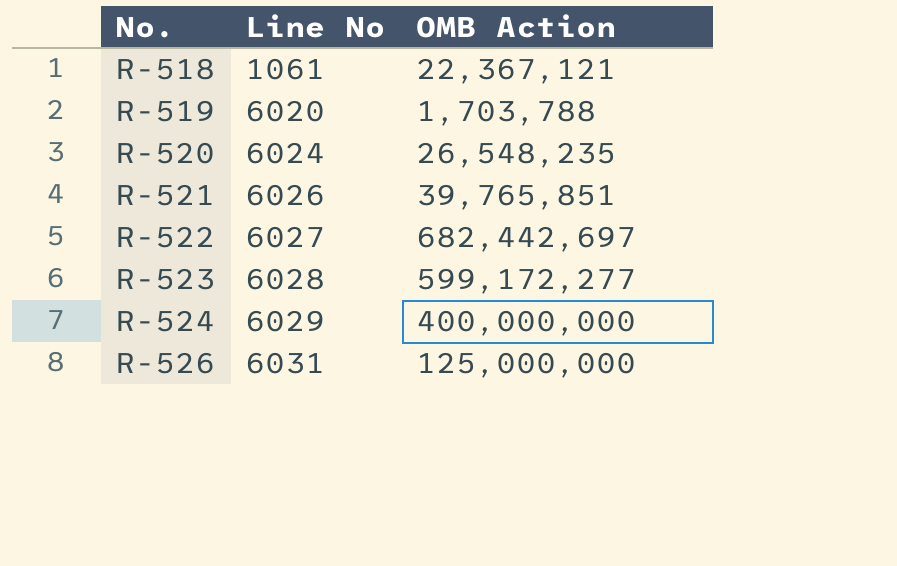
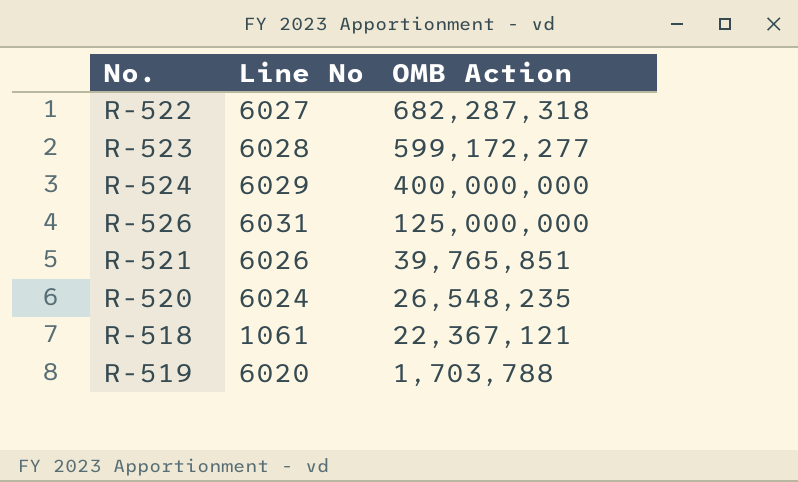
row order: No. ascending -> OMB Action descending
R-522 | OMB Action: 682,442,697 -> 682,287,318

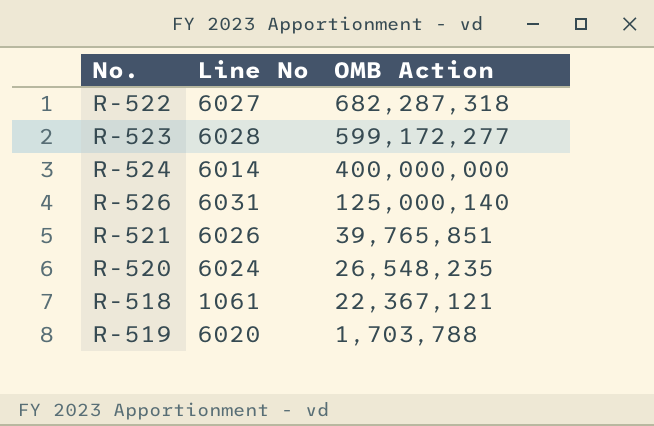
R-524 | Line No: 6029 -> 6014
R-526 | OMB Action: 125,000,000 -> 125,000,140

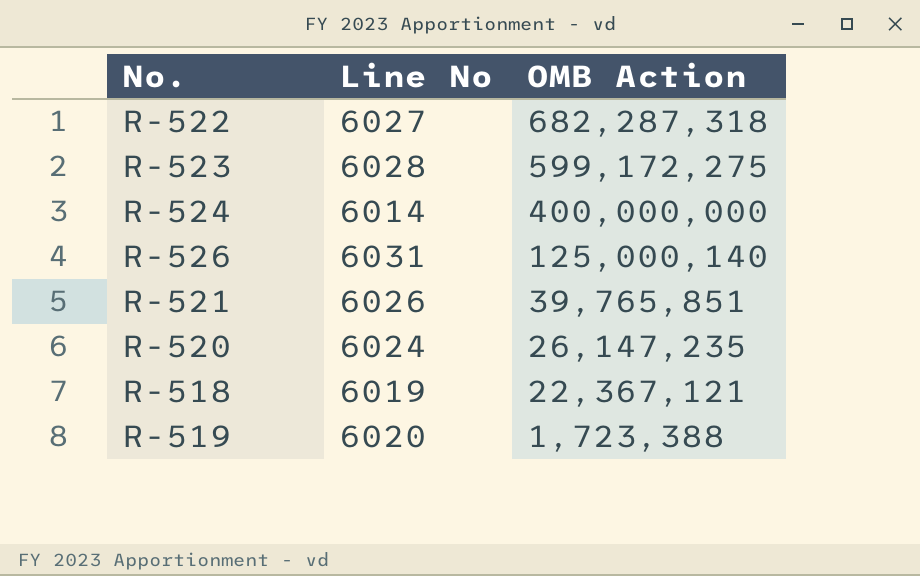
R-523 | OMB Action: 599,172,277 -> 599,172,275
R-520 | OMB Action: 26,548,235 -> 26,147,235
R-518 | Line No: 1061 -> 6019
R-519 | OMB Action: 1,703,788 -> 1,723,388

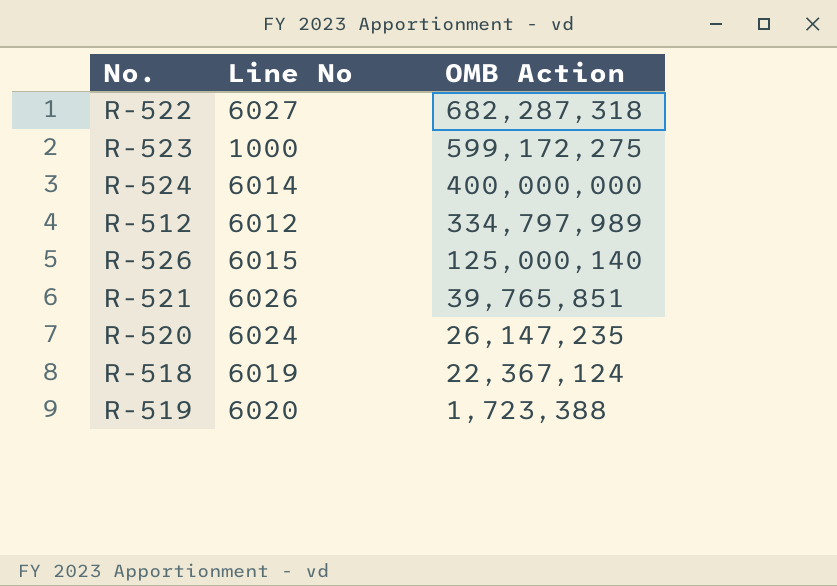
R-523 | Line No: 6028 -> 1000
row R-512: none -> 6012 | 334,797,989
R-526 | Line No: 6031 -> 6015
R-518 | OMB Action: 22,367,121 -> 22,367,124

